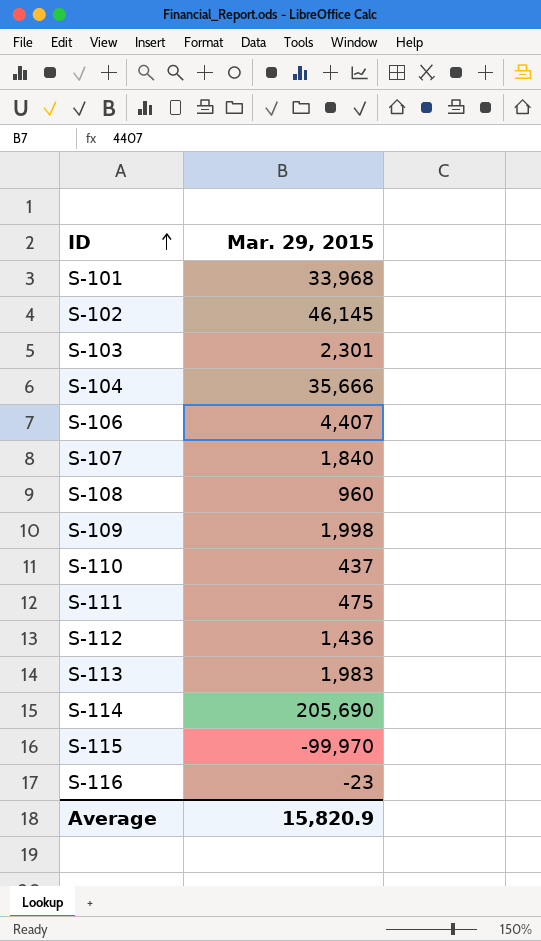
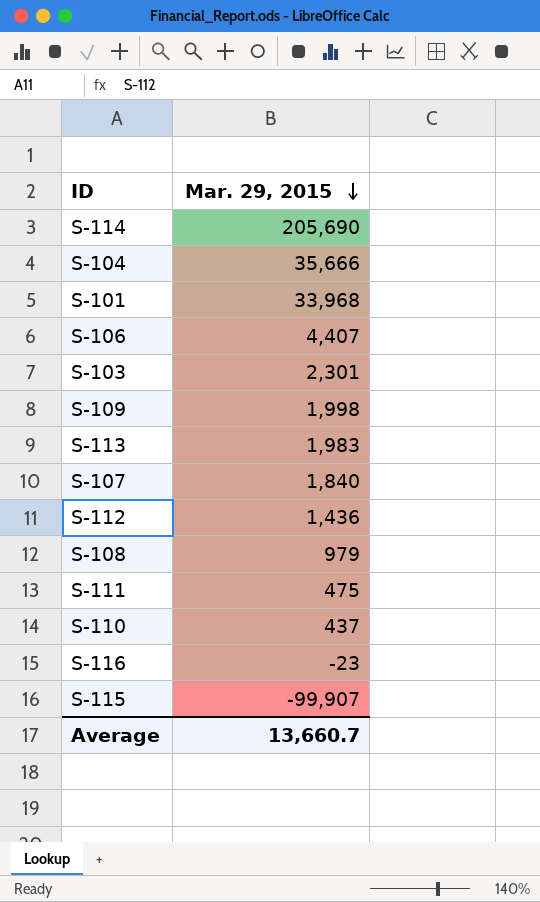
row order: ID ascending -> Mar. 29, 2015 descending
row S-102: 46,145 -> none
S-108 | Mar. 29, 2015: 960 -> 979
S-115 | Mar. 29, 2015: -99,970 -> -99,907
Average | Mar. 29, 2015: 15,820.9 -> 13,660.7

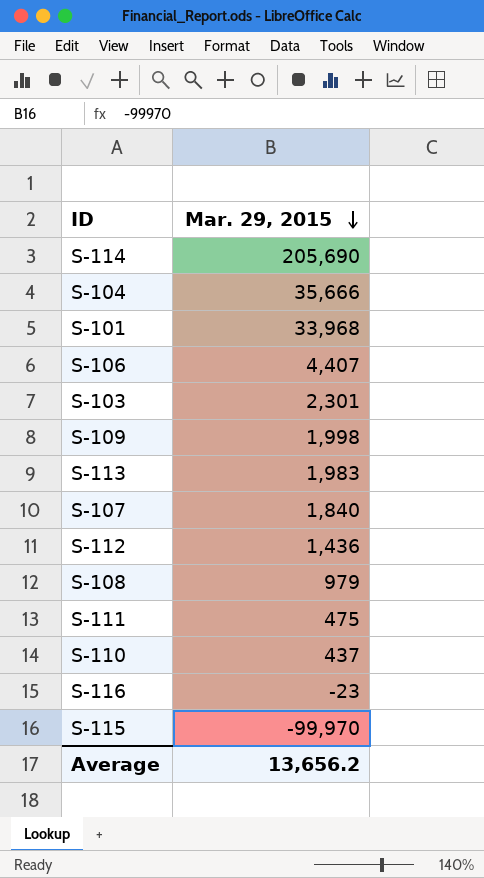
S-115 | Mar. 29, 2015: -99,907 -> -99,970
Average | Mar. 29, 2015: 13,660.7 -> 13,656.2

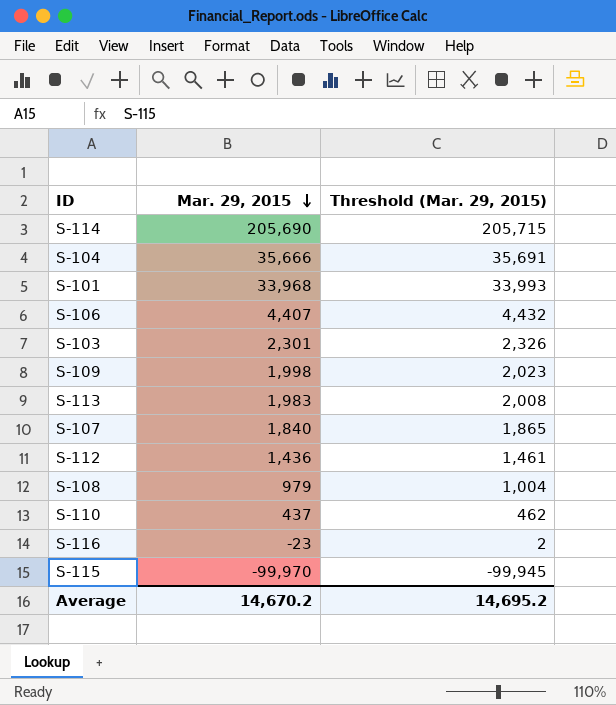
column Threshold (Mar. 29, 2015) | formula: none -> [Mar. 29, 2015] + 25
row S-111: 475 -> none
Average | Mar. 29, 2015: 13,656.2 -> 14,670.2

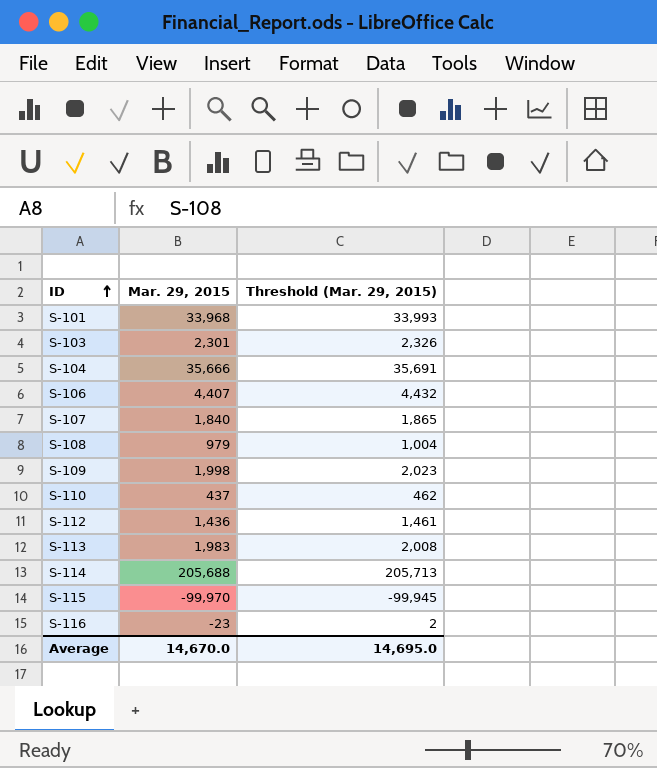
row order: Mar. 29, 2015 descending -> ID ascending
S-114 | Mar. 29, 2015: 205,690 -> 205,688
S-114 | Threshold (Mar. 29, 2015): 205,715 -> 205,713
Average | Mar. 29, 2015: 14,670.2 -> 14,670.0
Average | Threshold (Mar. 29, 2015): 14,695.2 -> 14,695.0

